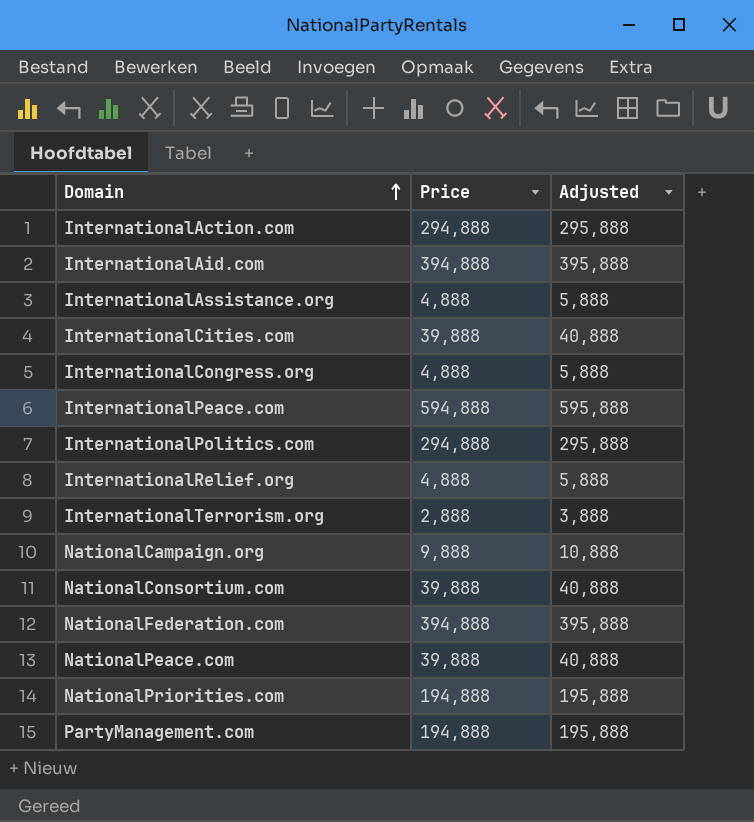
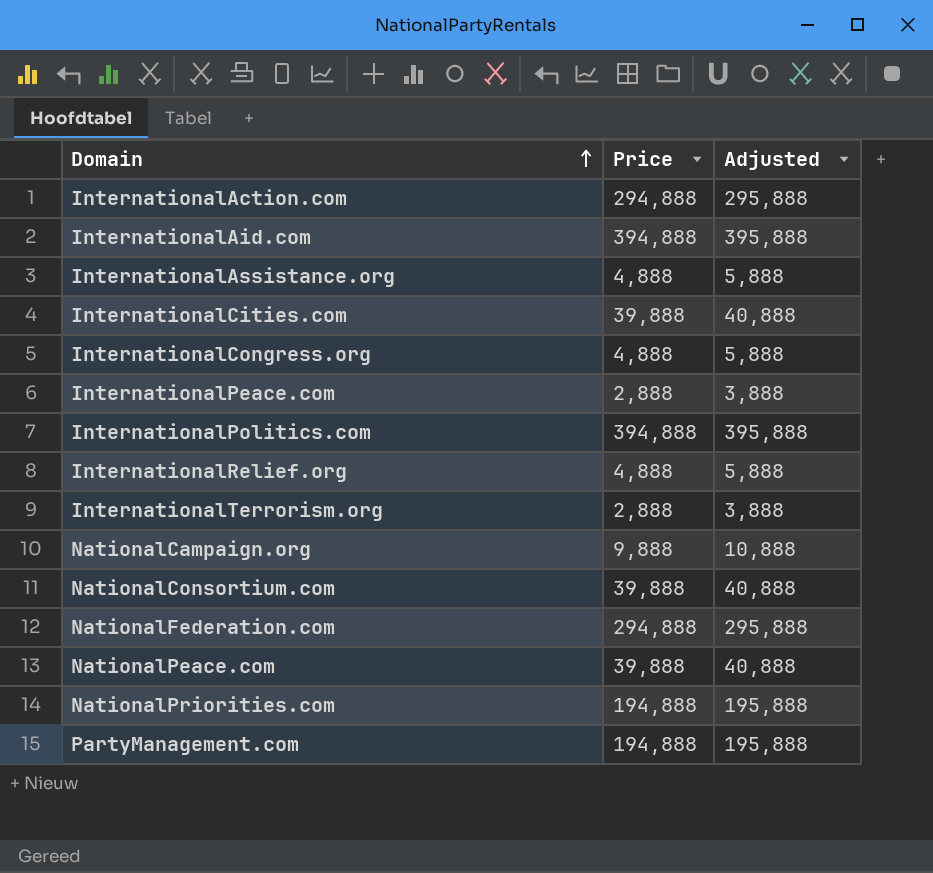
InternationalPeace.com | Price: 594,888 -> 2,888
InternationalPeace.com | Adjusted: 595,888 -> 3,888
InternationalPolitics.com | Price: 294,888 -> 394,888
InternationalPolitics.com | Adjusted: 295,888 -> 395,888
NationalFederation.com | Price: 394,888 -> 294,888
NationalFederation.com | Adjusted: 395,888 -> 295,888

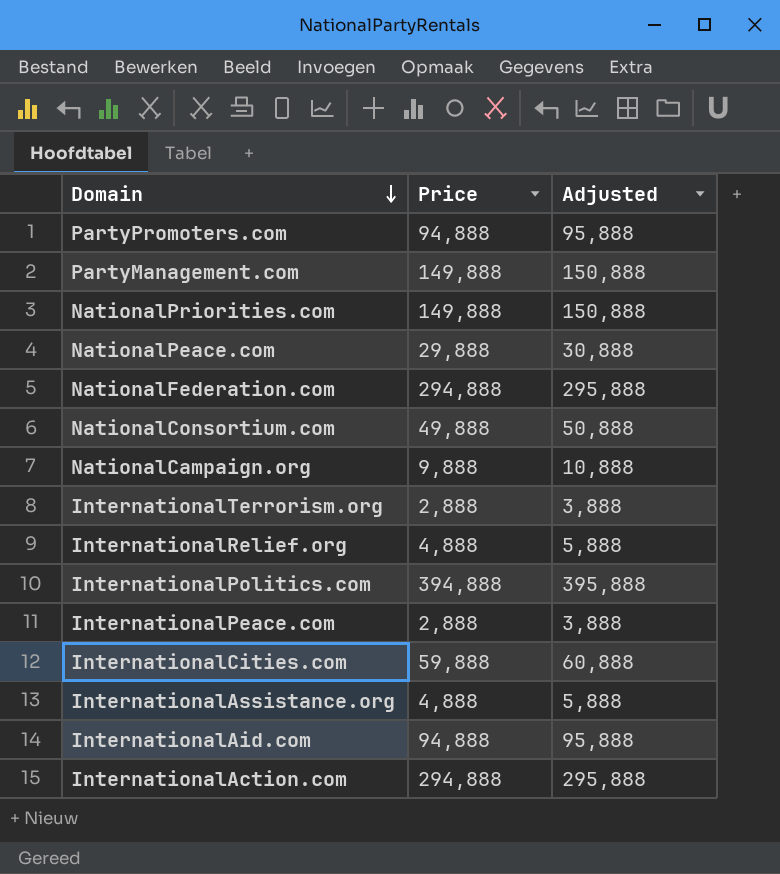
row order: Domain ascending -> Domain descending
row InternationalCongress.org: 4,888 | 5,888 -> none
row PartyPromoters.com: none -> 94,888 | 95,888
PartyManagement.com | Price: 194,888 -> 149,888
PartyManagement.com | Adjusted: 195,888 -> 150,888
NationalPriorities.com | Price: 194,888 -> 149,888
NationalPriorities.com | Adjusted: 195,888 -> 150,888
NationalPeace.com | Price: 39,888 -> 29,888
NationalPeace.com | Adjusted: 40,888 -> 30,888
NationalConsortium.com | Price: 39,888 -> 49,888
NationalConsortium.com | Adjusted: 40,888 -> 50,888
InternationalCities.com | Price: 39,888 -> 59,888
InternationalCities.com | Adjusted: 40,888 -> 60,888
InternationalAid.com | Price: 394,888 -> 94,888
InternationalAid.com | Adjusted: 395,888 -> 95,888

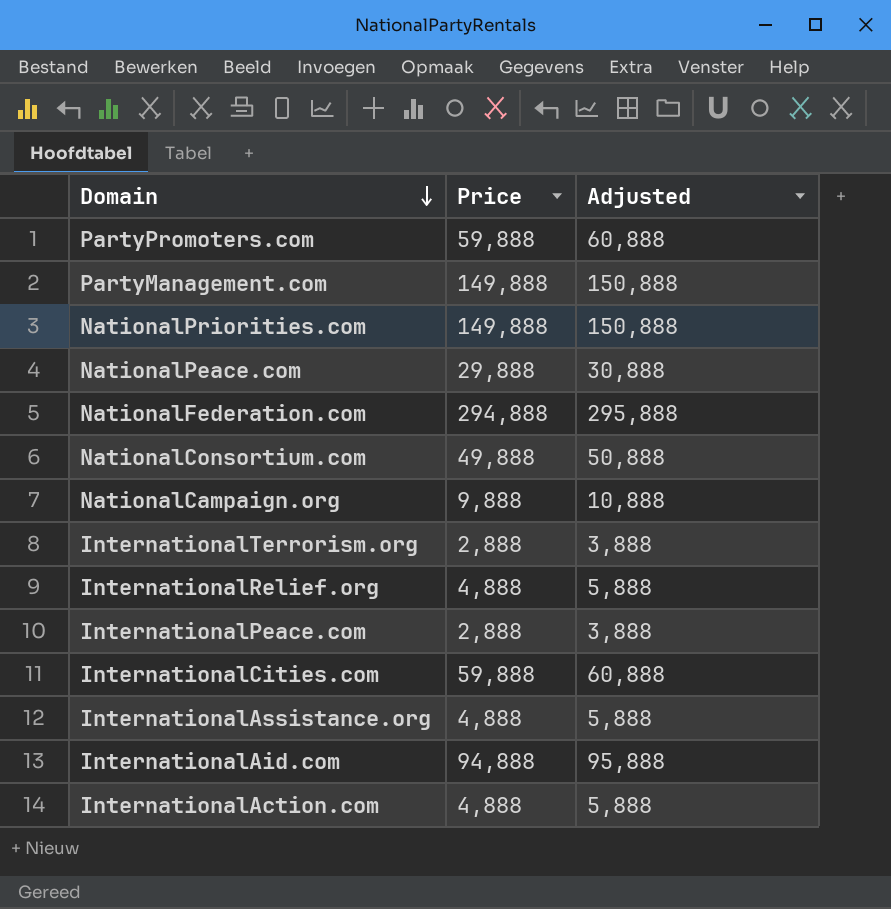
row InternationalPolitics.com: 394,888 | 395,888 -> none
PartyPromoters.com | Price: 94,888 -> 59,888
PartyPromoters.com | Adjusted: 95,888 -> 60,888
InternationalAction.com | Price: 294,888 -> 4,888
InternationalAction.com | Adjusted: 295,888 -> 5,888

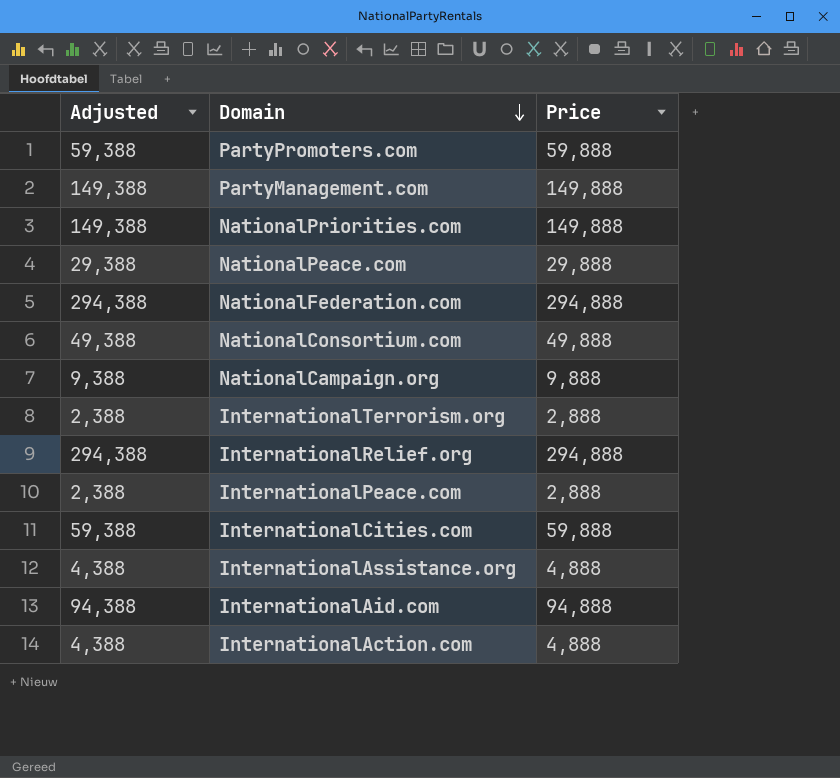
column Adjusted | formula: [Price] + 1000 -> [Price] - 500
column Adjusted | position: 3 -> 1
InternationalRelief.org | Price: 4,888 -> 294,888

